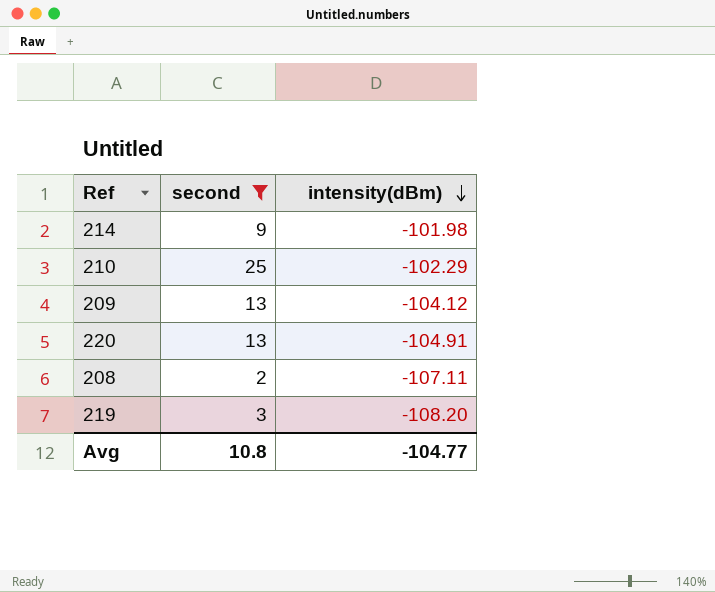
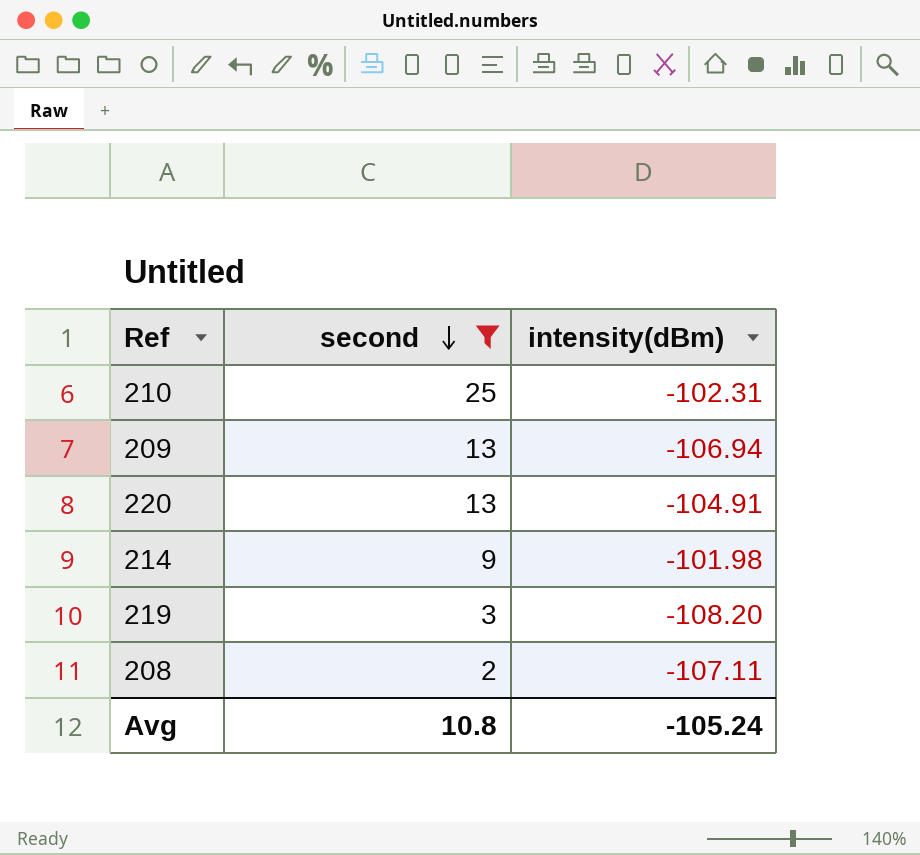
row order: intensity(dBm) descending -> second descending
210 | intensity(dBm): -102.29 -> -102.31
209 | intensity(dBm): -104.12 -> -106.94
Avg | intensity(dBm): -104.77 -> -105.24

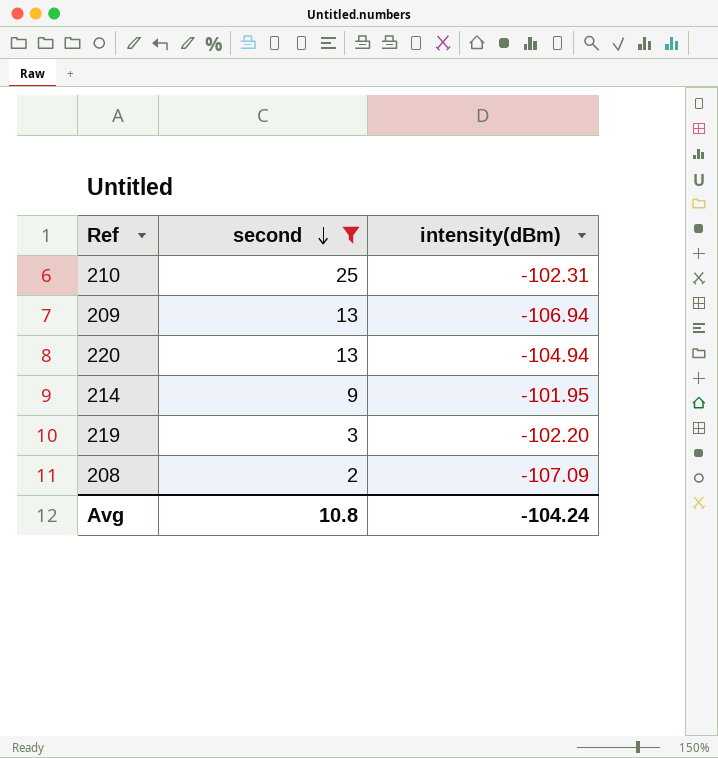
220 | intensity(dBm): -104.91 -> -104.94
214 | intensity(dBm): -101.98 -> -101.95
219 | intensity(dBm): -108.20 -> -102.20
208 | intensity(dBm): -107.11 -> -107.09
Avg | intensity(dBm): -105.24 -> -104.24

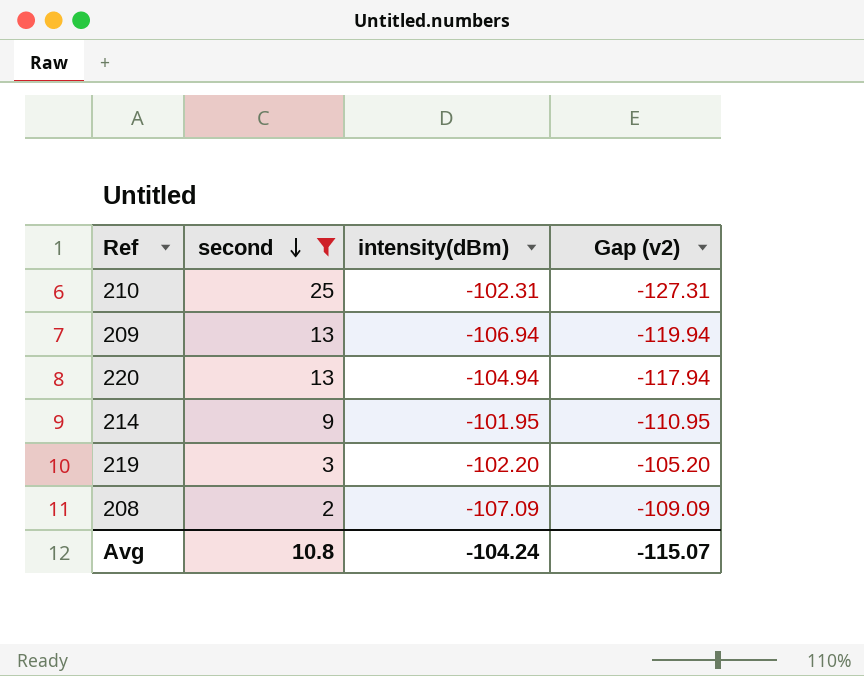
column Gap (v2) | formula: none -> [intensity(dBm)] - [second]

